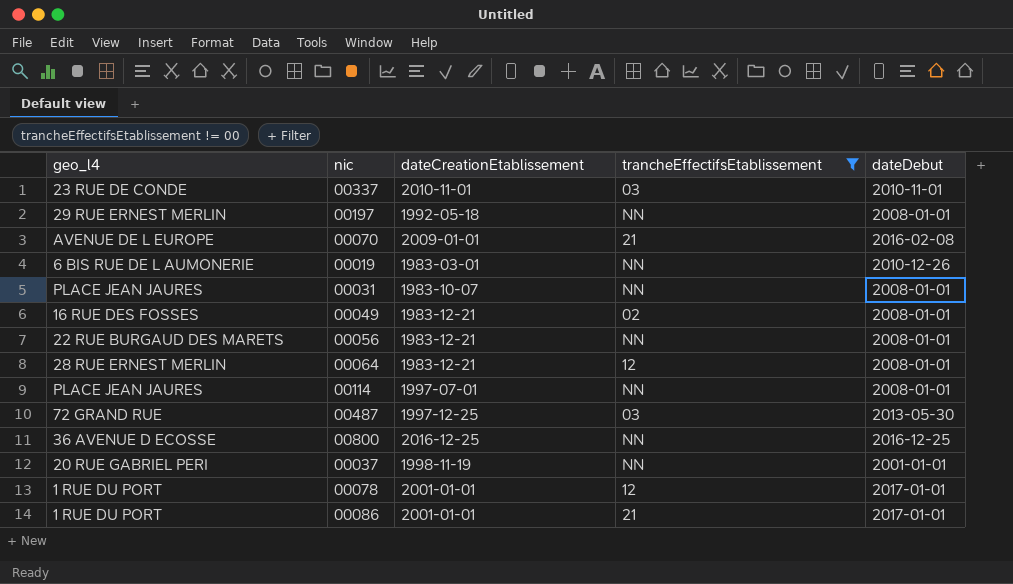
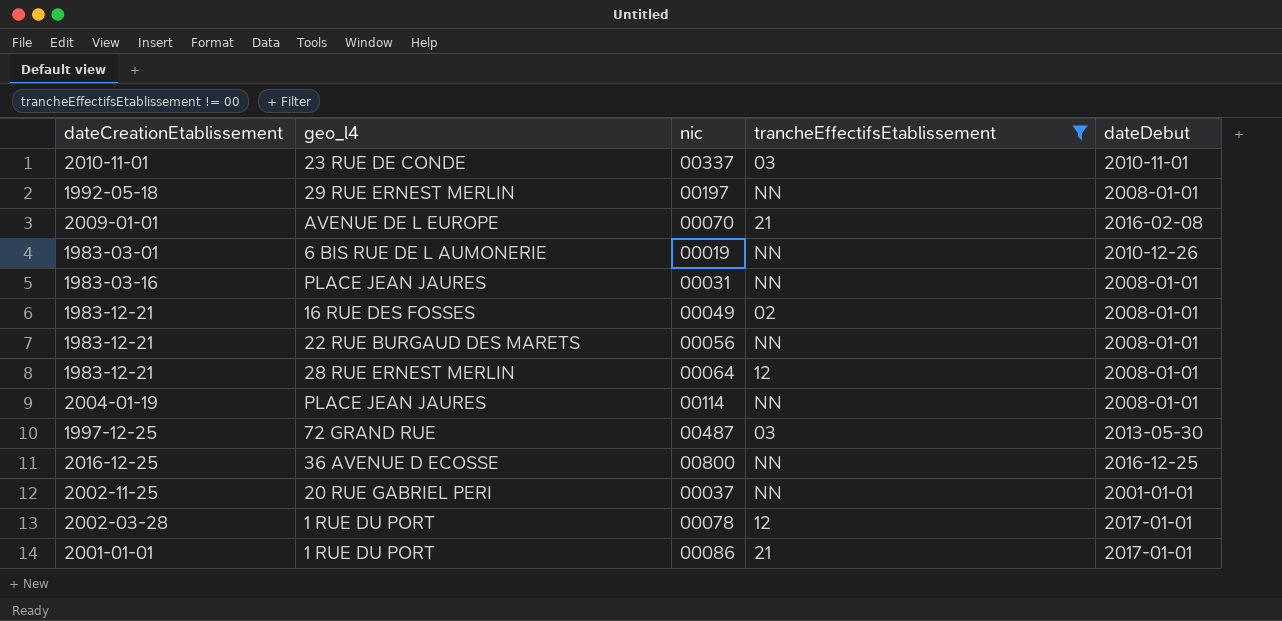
column dateCreationEtablissement | position: 3 -> 1
00031 | dateCreationEtablissement: 1983-10-07 -> 1983-03-16
00114 | dateCreationEtablissement: 1997-07-01 -> 2004-01-19
00037 | dateCreationEtablissement: 1998-11-19 -> 2002-11-25
00078 | dateCreationEtablissement: 2001-01-01 -> 2002-03-28

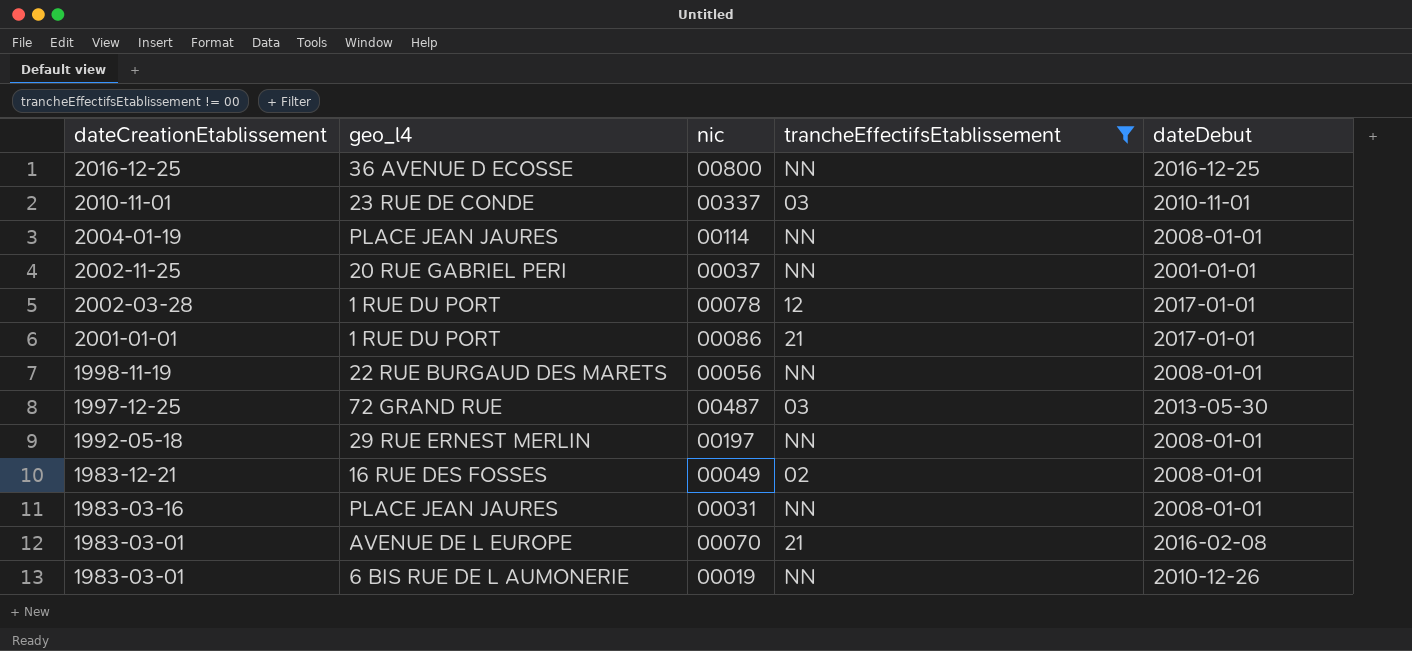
row order: none -> dateCreationEtablissement descending
row 00064: 1983-12-21 | 28 RUE ERNEST MERLIN | 12 | 2008-01-01 -> none
00056 | dateCreationEtablissement: 1983-12-21 -> 1998-11-19
00070 | dateCreationEtablissement: 2009-01-01 -> 1983-03-01

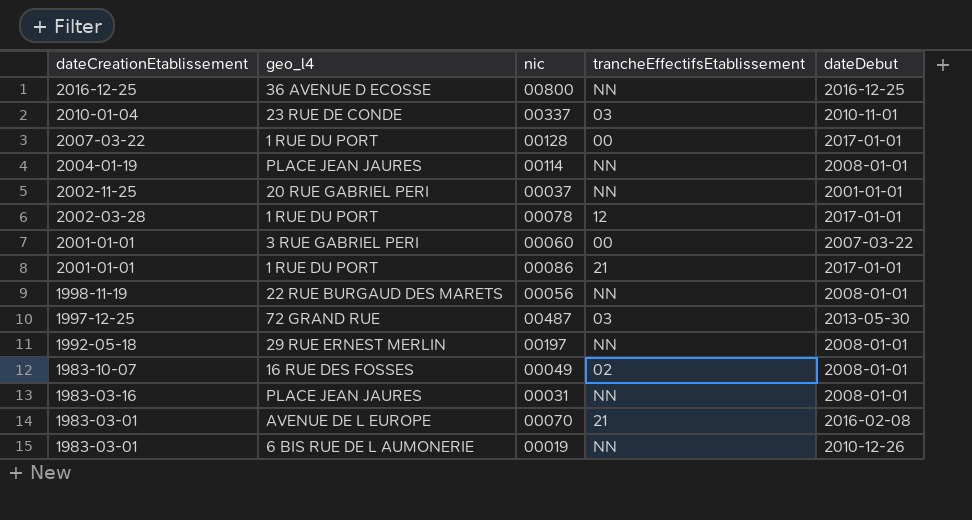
filter: trancheEffectifsEtablissement != 00 -> none
00337 | dateCreationEtablissement: 2010-11-01 -> 2010-01-04
00049 | dateCreationEtablissement: 1983-12-21 -> 1983-10-07

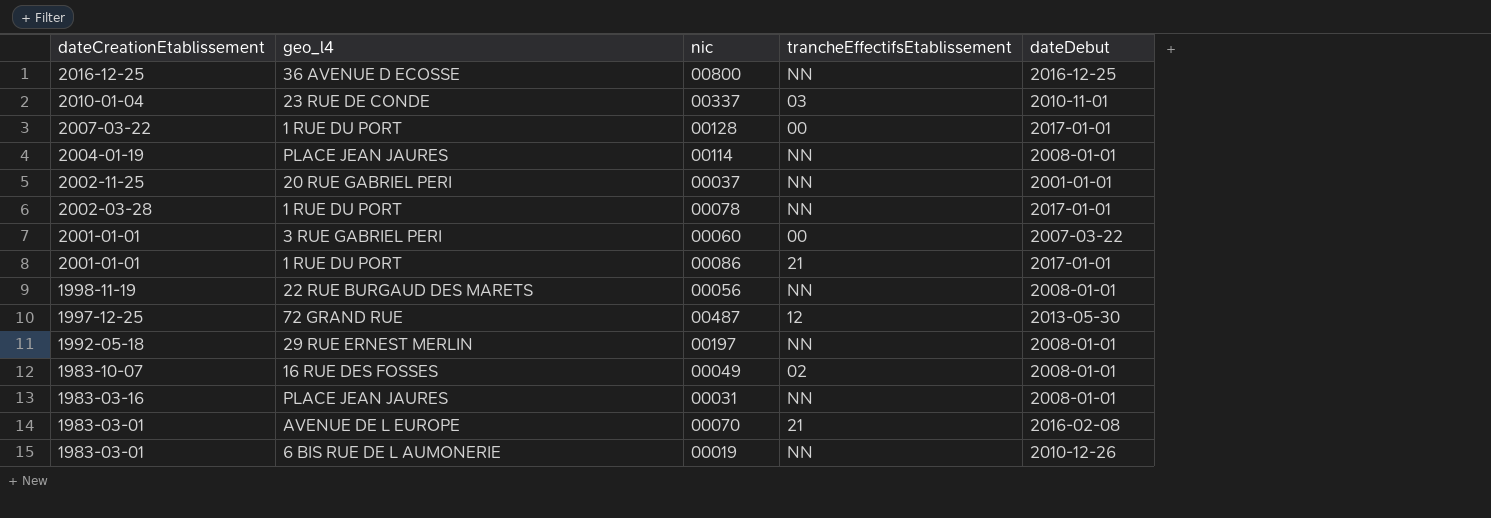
00078 | trancheEffectifsEtablissement: 12 -> NN
00487 | trancheEffectifsEtablissement: 03 -> 12

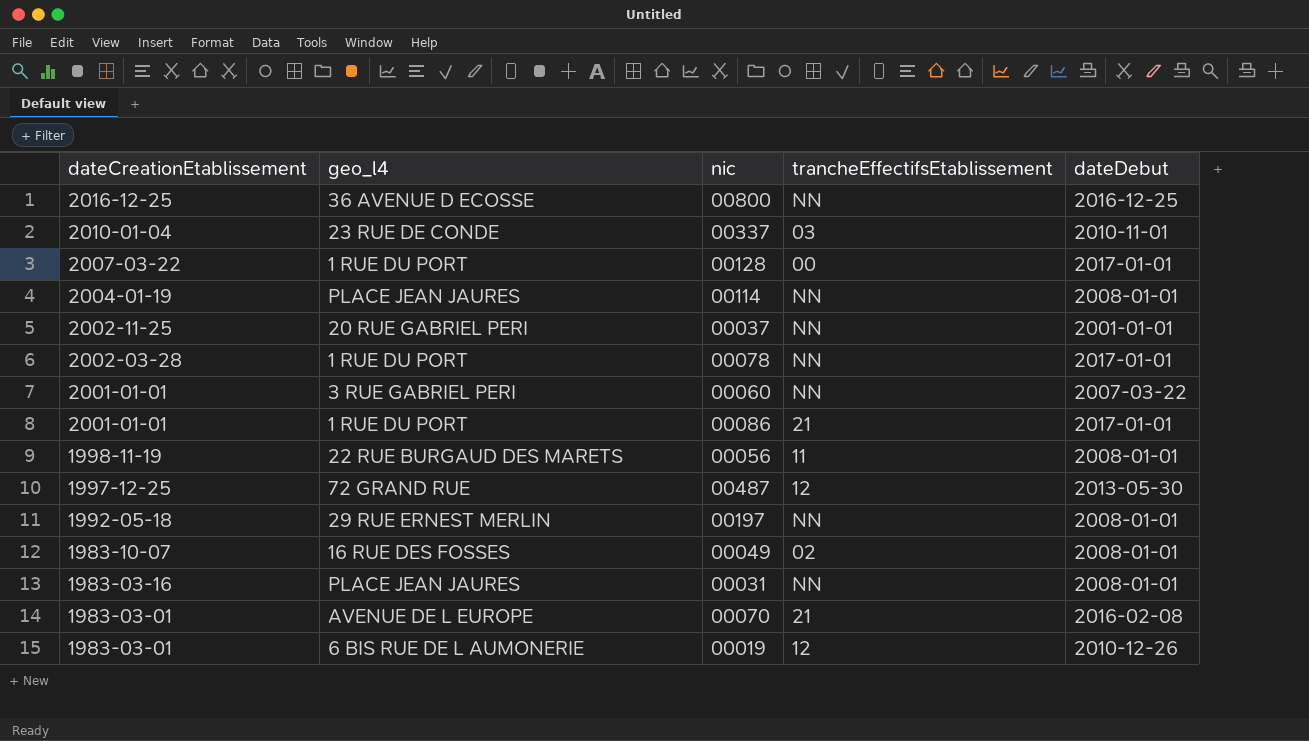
00060 | trancheEffectifsEtablissement: 00 -> NN
00056 | trancheEffectifsEtablissement: NN -> 11
00019 | trancheEffectifsEtablissement: NN -> 12

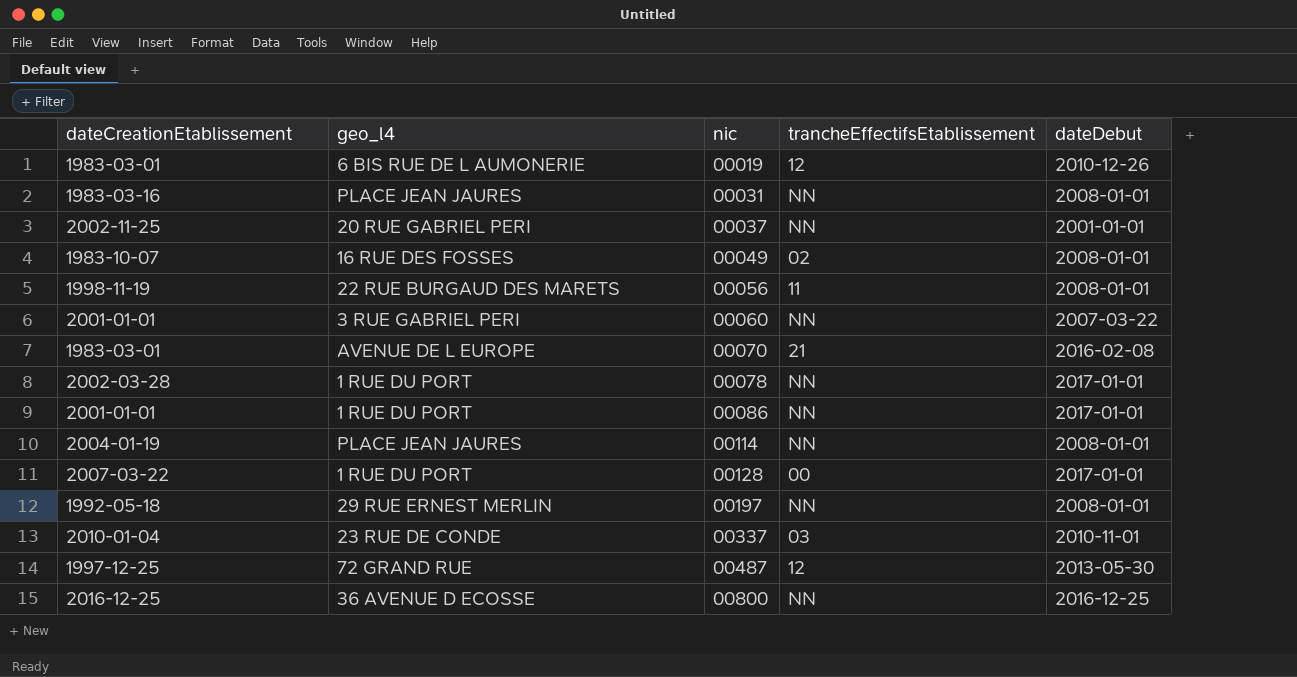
row order: dateCreationEtablissement descending -> nic ascending
00086 | trancheEffectifsEtablissement: 21 -> NN

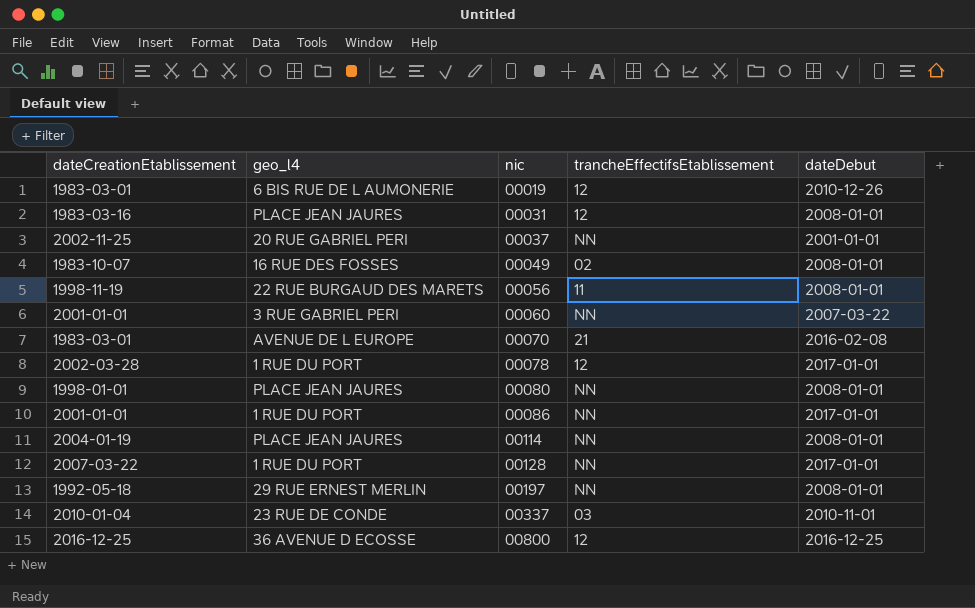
row 00487: 1997-12-25 | 72 GRAND RUE | 12 | 2013-05-30 -> none
00031 | trancheEffectifsEtablissement: NN -> 12
00078 | trancheEffectifsEtablissement: NN -> 12
row 00080: none -> 1998-01-01 | PLACE JEAN JAURES | NN | 2008-01-01
00128 | trancheEffectifsEtablissement: 00 -> NN
00800 | trancheEffectifsEtablissement: NN -> 12

